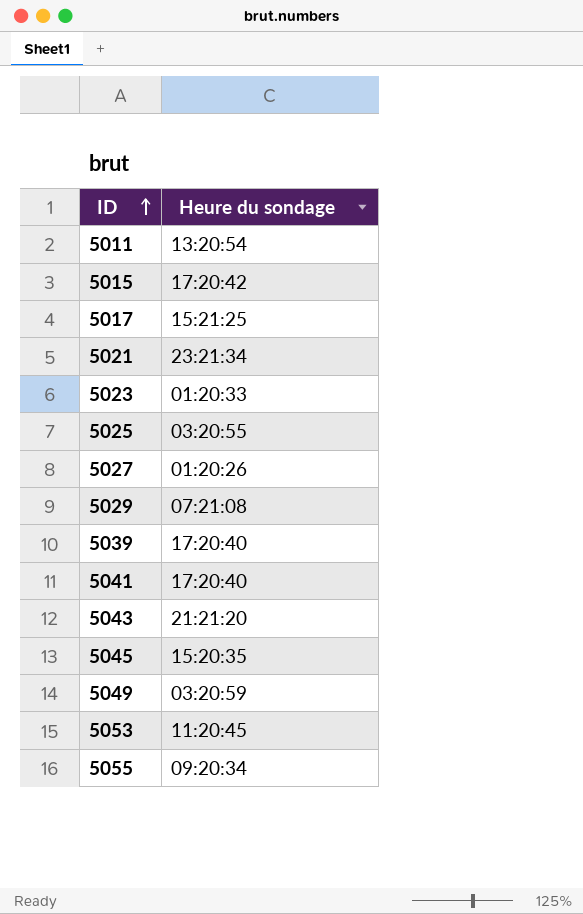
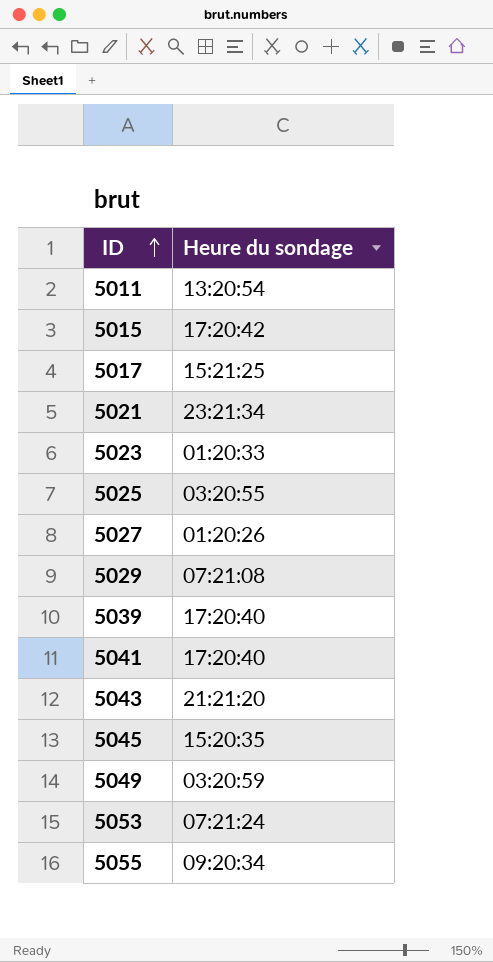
5053 | Heure du sondage: 11:20:45 -> 07:21:24

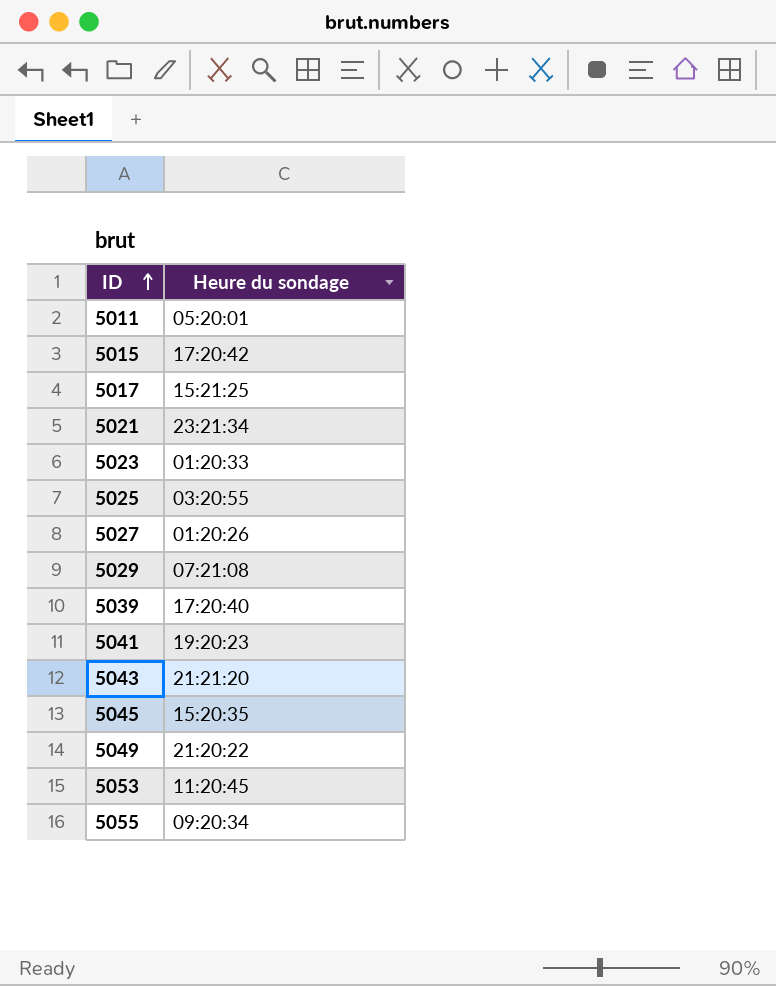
5011 | Heure du sondage: 13:20:54 -> 05:20:01
5041 | Heure du sondage: 17:20:40 -> 19:20:23
5049 | Heure du sondage: 03:20:59 -> 21:20:22
5053 | Heure du sondage: 07:21:24 -> 11:20:45

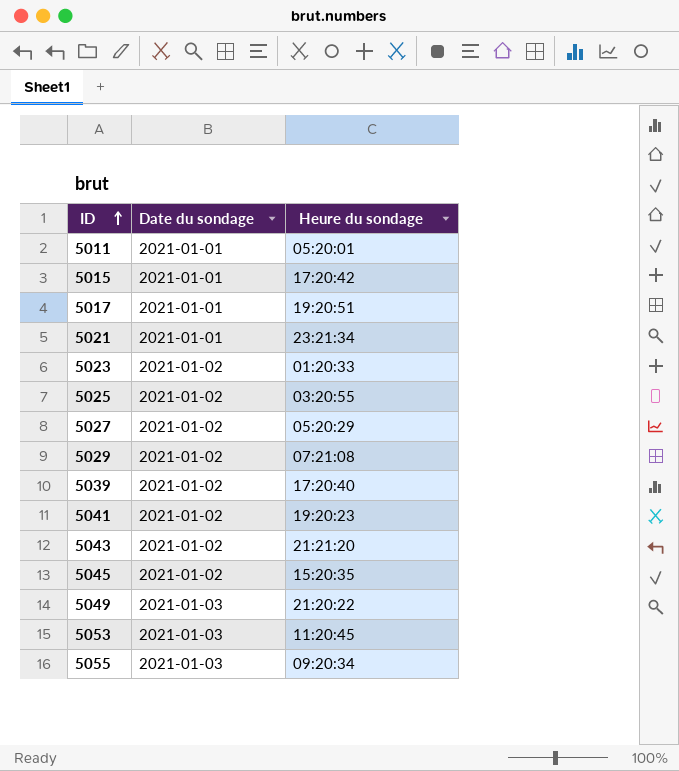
column Date du sondage | position: none -> 2
5017 | Heure du sondage: 15:21:25 -> 19:20:51
5027 | Heure du sondage: 01:20:26 -> 05:20:29

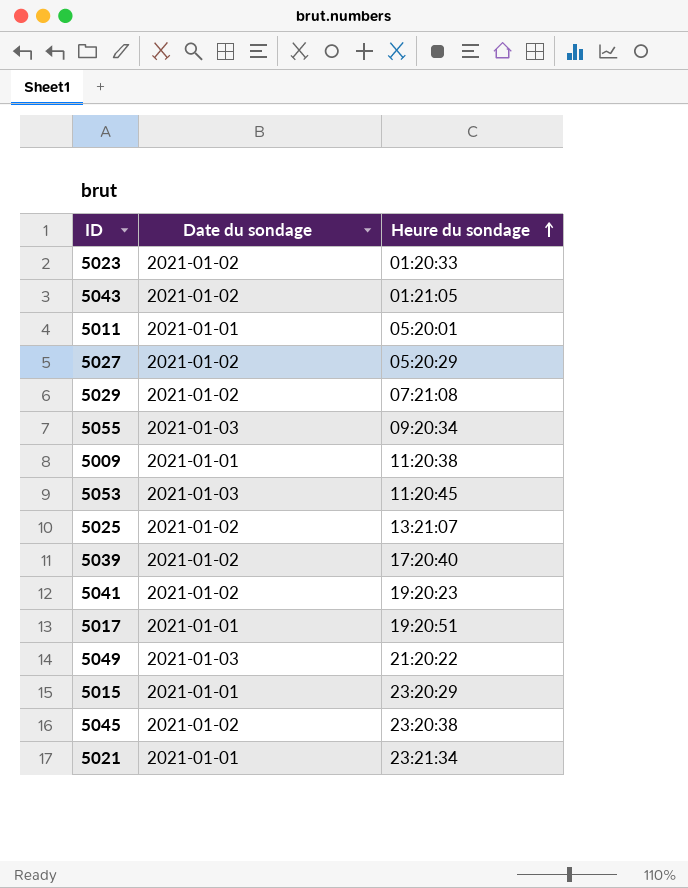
row order: ID ascending -> Heure du sondage ascending
5043 | Heure du sondage: 21:21:20 -> 01:21:05
row 5009: none -> 2021-01-01 | 11:20:38
5025 | Heure du sondage: 03:20:55 -> 13:21:07
5015 | Heure du sondage: 17:20:42 -> 23:20:29
5045 | Heure du sondage: 15:20:35 -> 23:20:38

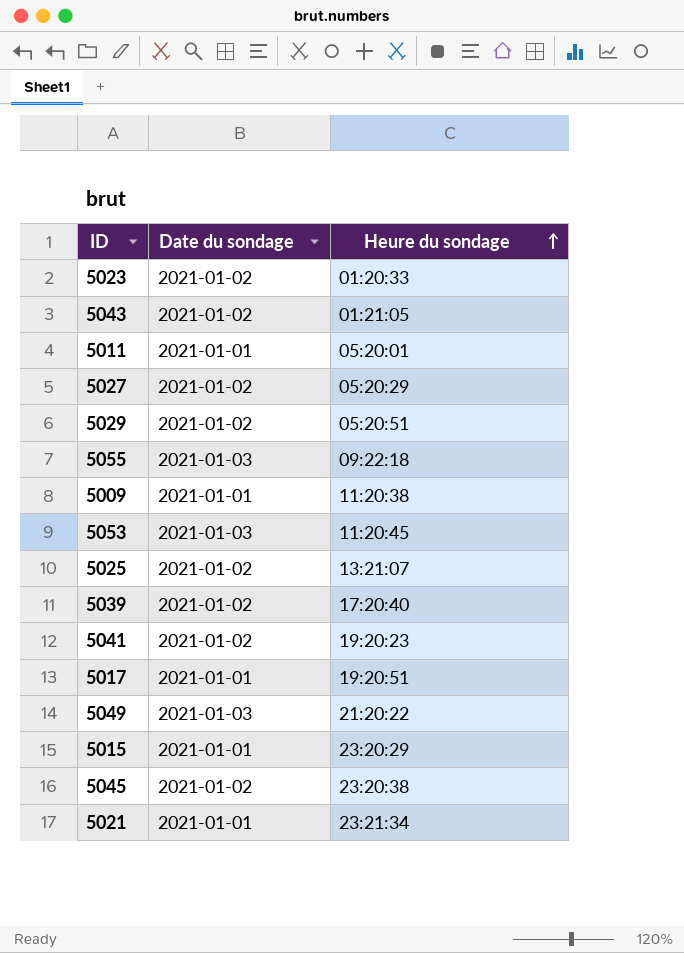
5029 | Heure du sondage: 07:21:08 -> 05:20:51
5055 | Heure du sondage: 09:20:34 -> 09:22:18

